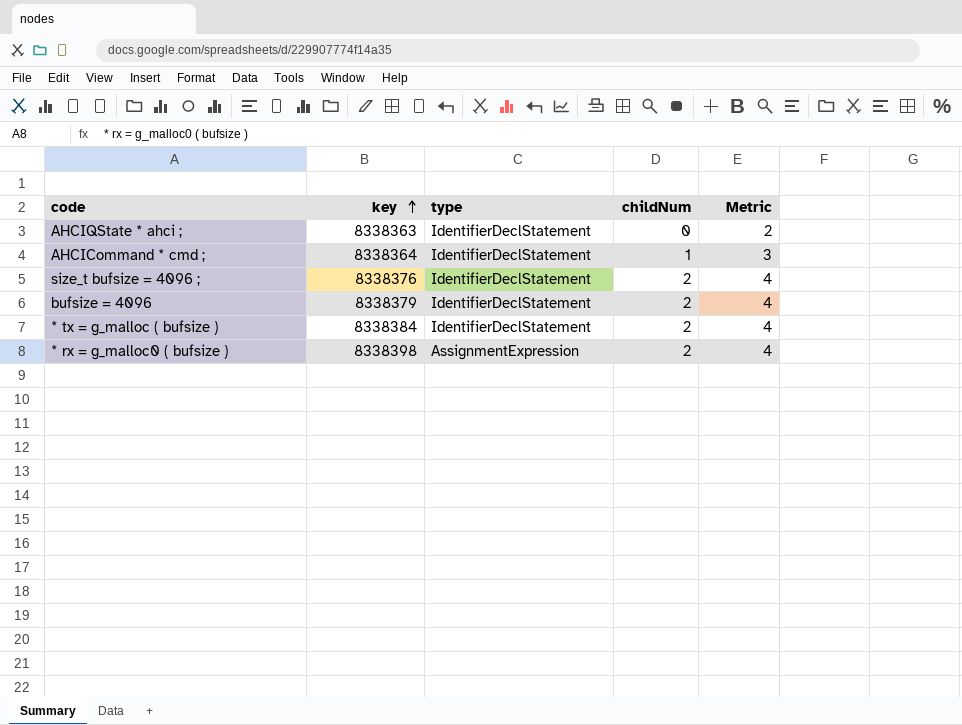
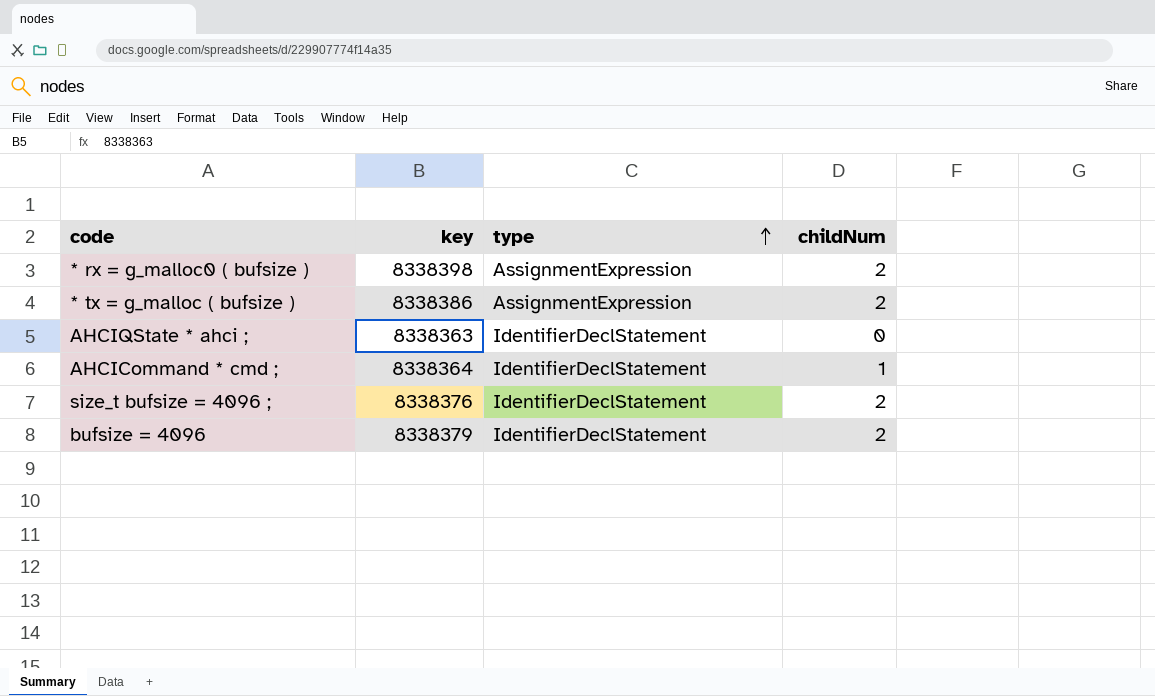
row order: key ascending -> type ascending
column Metric | formula: [childNum] + 2 -> none
* tx = g_malloc ( bufsize ) | key: 8338384 -> 8338386
* tx = g_malloc ( bufsize ) | type: IdentifierDeclStatement -> AssignmentExpression

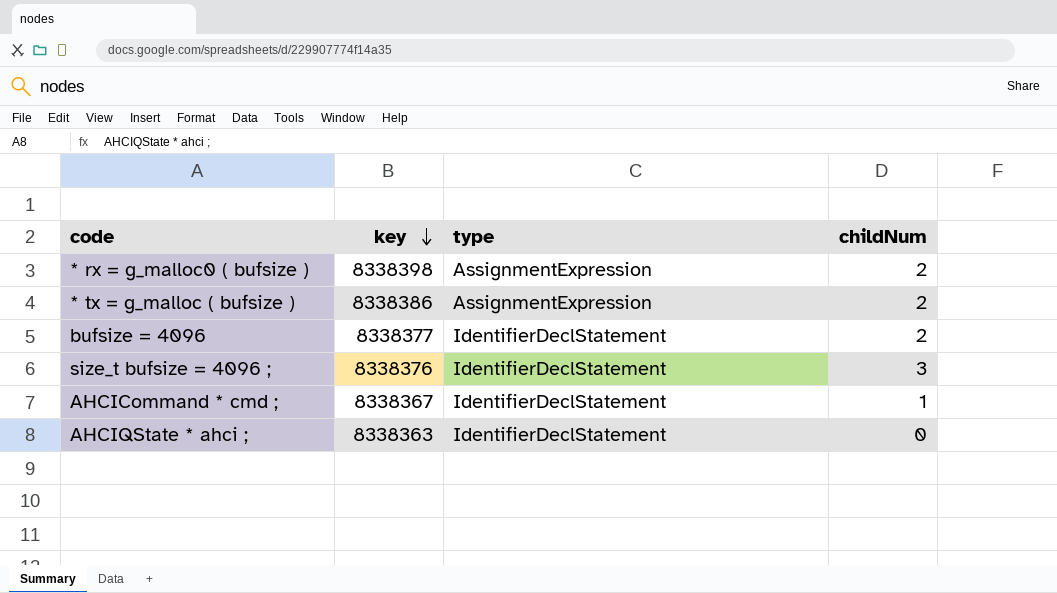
row order: type ascending -> key descending
bufsize = 4096 | key: 8338379 -> 8338377
size_t bufsize = 4096 ; | childNum: 2 -> 3
AHCICommand * cmd ; | key: 8338364 -> 8338367

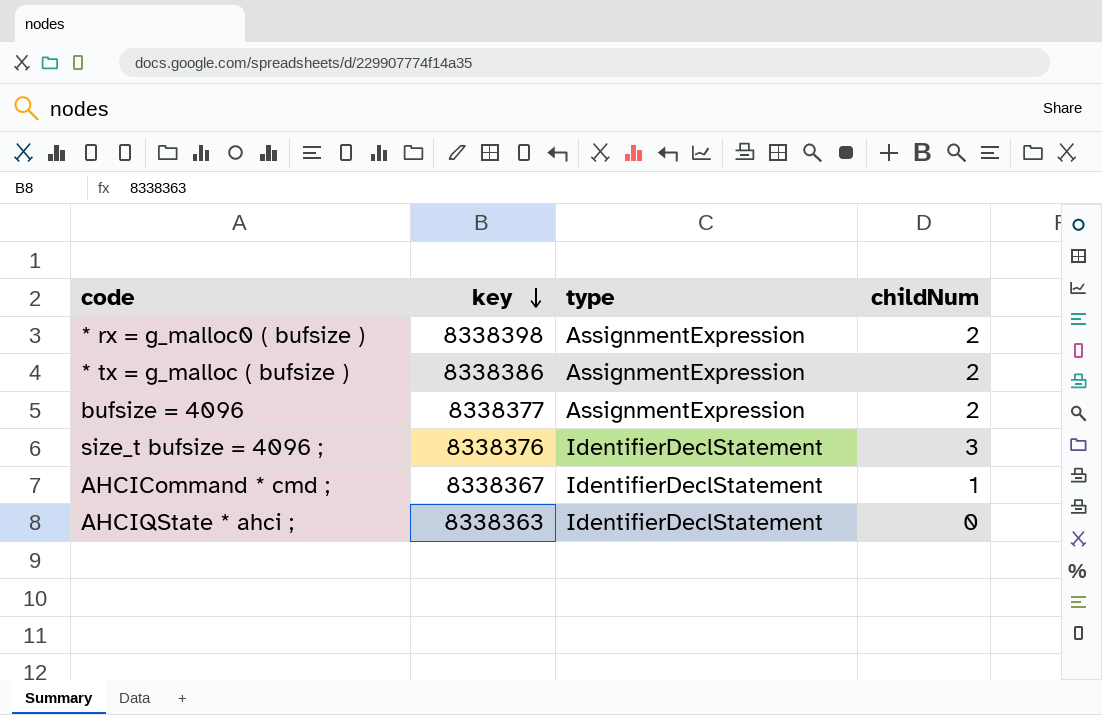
bufsize = 4096 | type: IdentifierDeclStatement -> AssignmentExpression

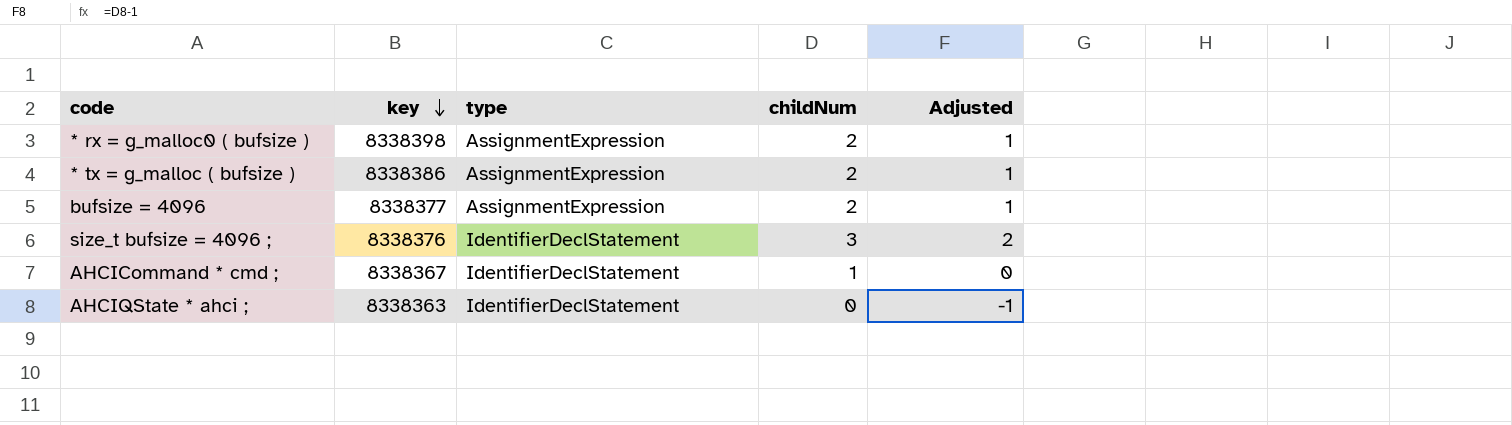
column Adjusted | formula: none -> [childNum] - 1

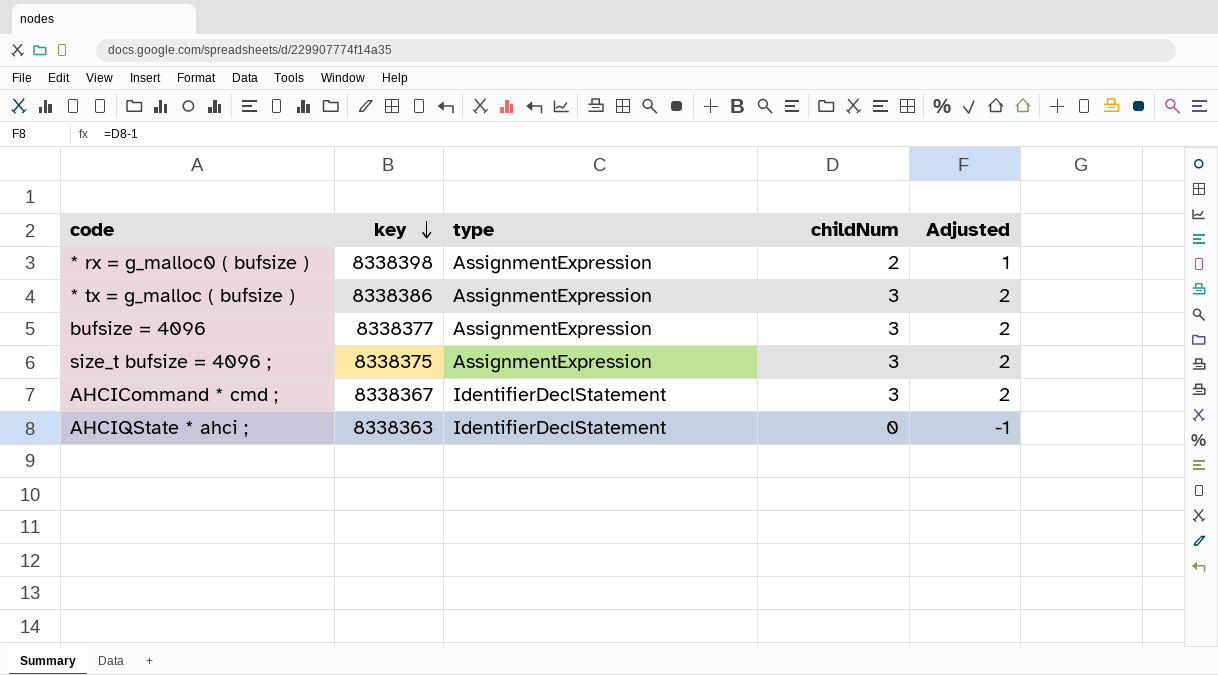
* tx = g_malloc ( bufsize ) | childNum: 2 -> 3
* tx = g_malloc ( bufsize ) | Adjusted: 1 -> 2
bufsize = 4096 | childNum: 2 -> 3
bufsize = 4096 | Adjusted: 1 -> 2
size_t bufsize = 4096 ; | key: 8338376 -> 8338375
size_t bufsize = 4096 ; | type: IdentifierDeclStatement -> AssignmentExpression
AHCICommand * cmd ; | childNum: 1 -> 3
AHCICommand * cmd ; | Adjusted: 0 -> 2

